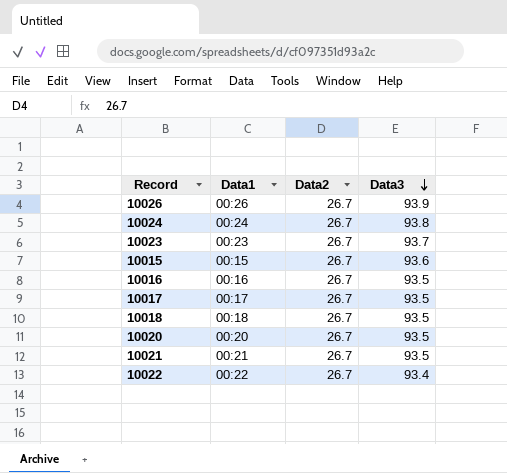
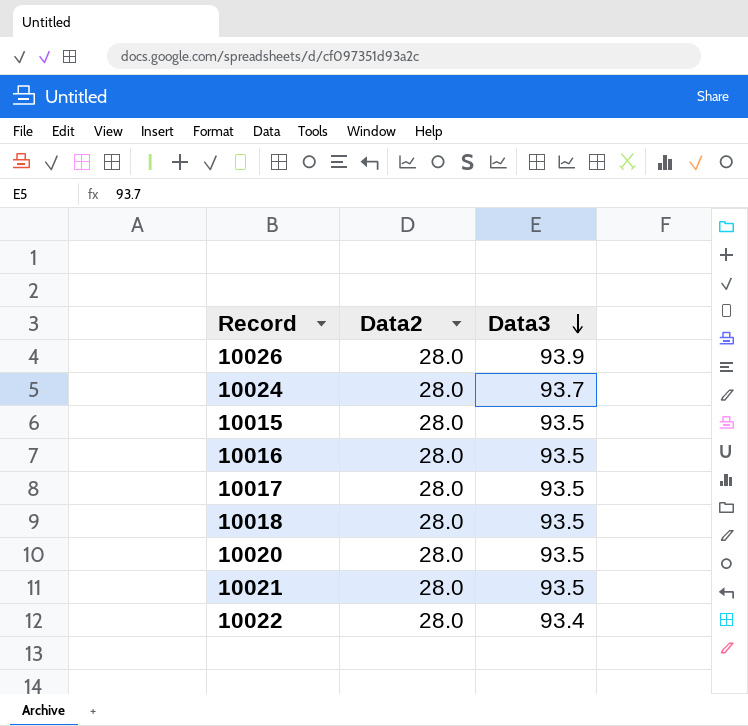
column Data1 | position: 2 -> none
row 10023: 00:23 | 26.7 | 93.7 -> none
10026 | Data2: 26.7 -> 28.0
10024 | Data2: 26.7 -> 28.0
10024 | Data3: 93.8 -> 93.7
10015 | Data2: 26.7 -> 28.0
10015 | Data3: 93.6 -> 93.5
10016 | Data2: 26.7 -> 28.0
10017 | Data2: 26.7 -> 28.0
10018 | Data2: 26.7 -> 28.0
10020 | Data2: 26.7 -> 28.0
10021 | Data2: 26.7 -> 28.0
10022 | Data2: 26.7 -> 28.0

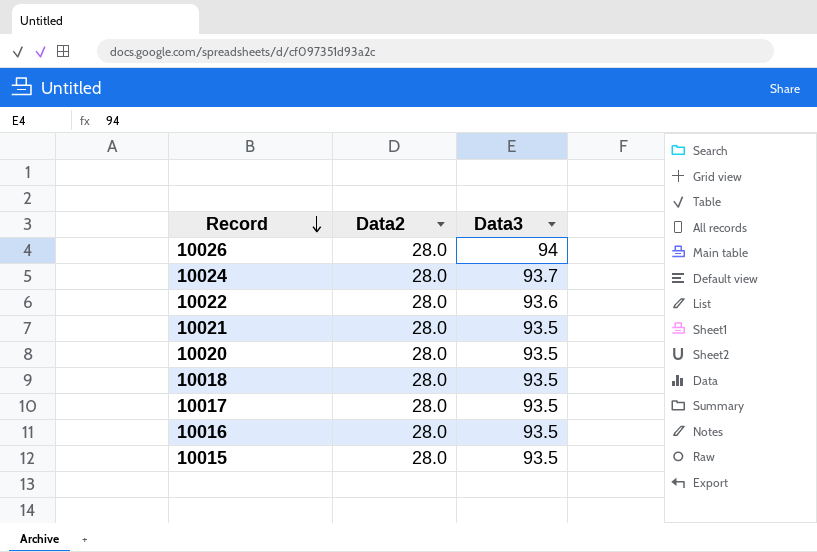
row order: Data3 descending -> Record descending
10026 | Data3: 93.9 -> 94
10022 | Data3: 93.4 -> 93.6

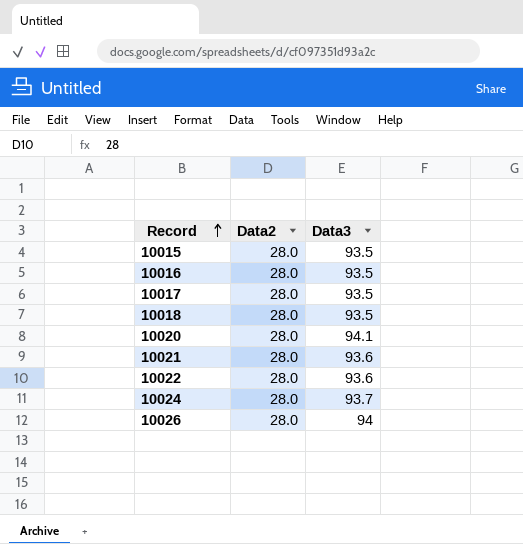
row order: Record descending -> Record ascending
10020 | Data3: 93.5 -> 94.1
10021 | Data3: 93.5 -> 93.6

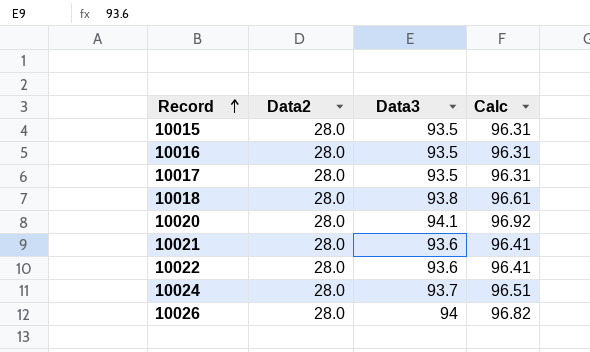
column Calc | formula: none -> [Data3] * 1.03
10018 | Data3: 93.5 -> 93.8

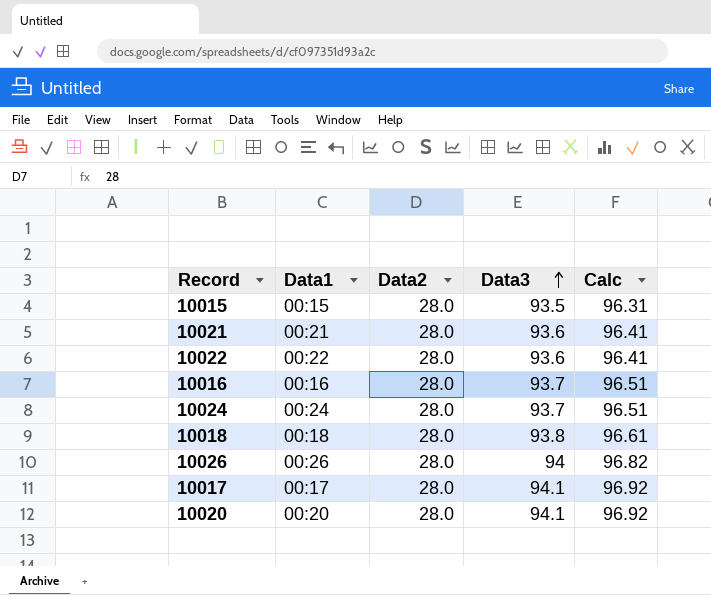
row order: Record ascending -> Data3 ascending
column Data1 | position: none -> 2
10016 | Data3: 93.5 -> 93.7
10016 | Calc: 96.31 -> 96.51
10017 | Data3: 93.5 -> 94.1
10017 | Calc: 96.31 -> 96.92

